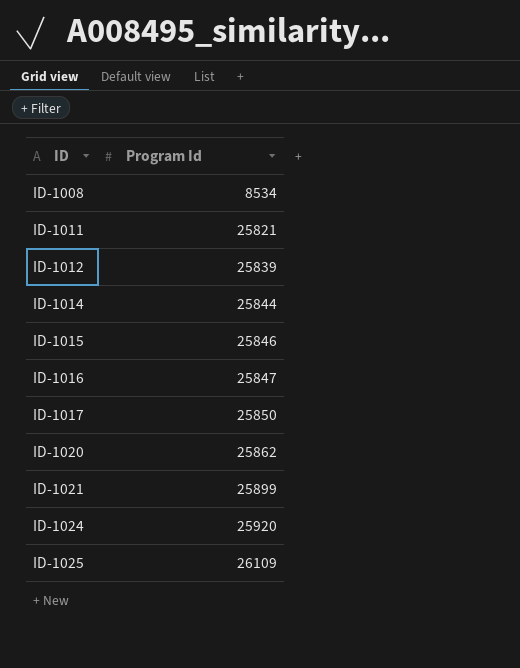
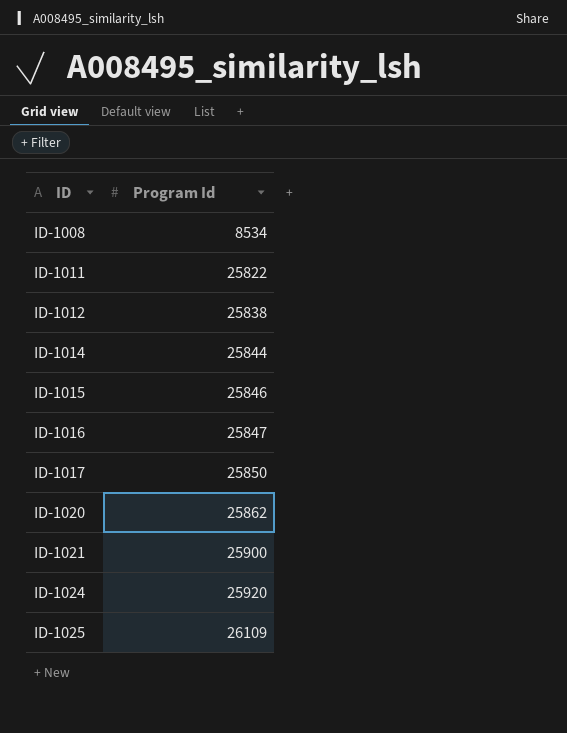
ID-1011 | Program Id: 25821 -> 25822
ID-1012 | Program Id: 25839 -> 25838
ID-1021 | Program Id: 25899 -> 25900

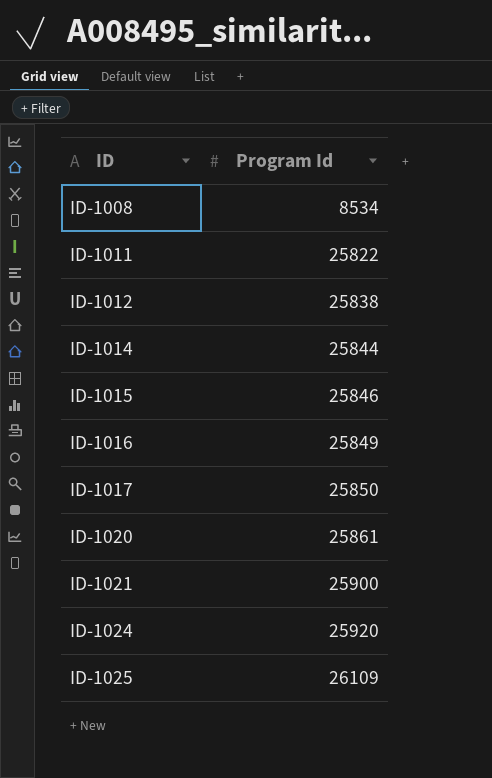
ID-1016 | Program Id: 25847 -> 25849
ID-1020 | Program Id: 25862 -> 25861

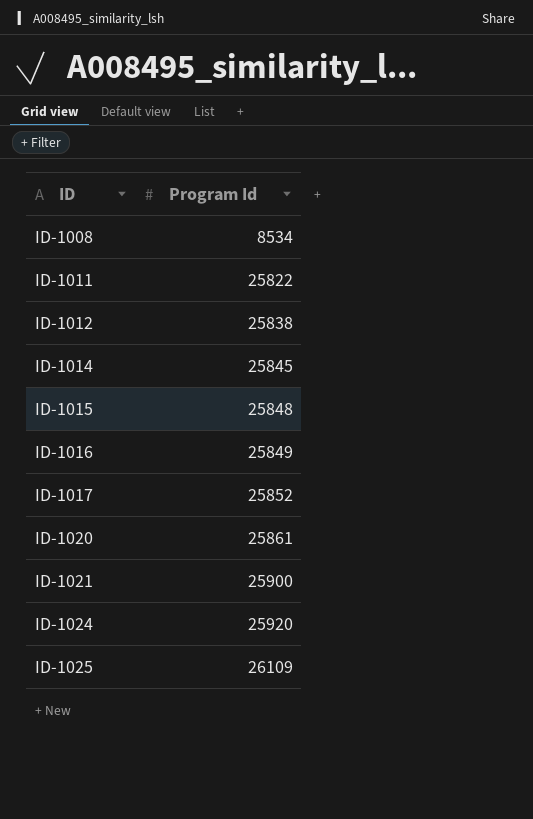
ID-1014 | Program Id: 25844 -> 25845
ID-1015 | Program Id: 25846 -> 25848
ID-1017 | Program Id: 25850 -> 25852

